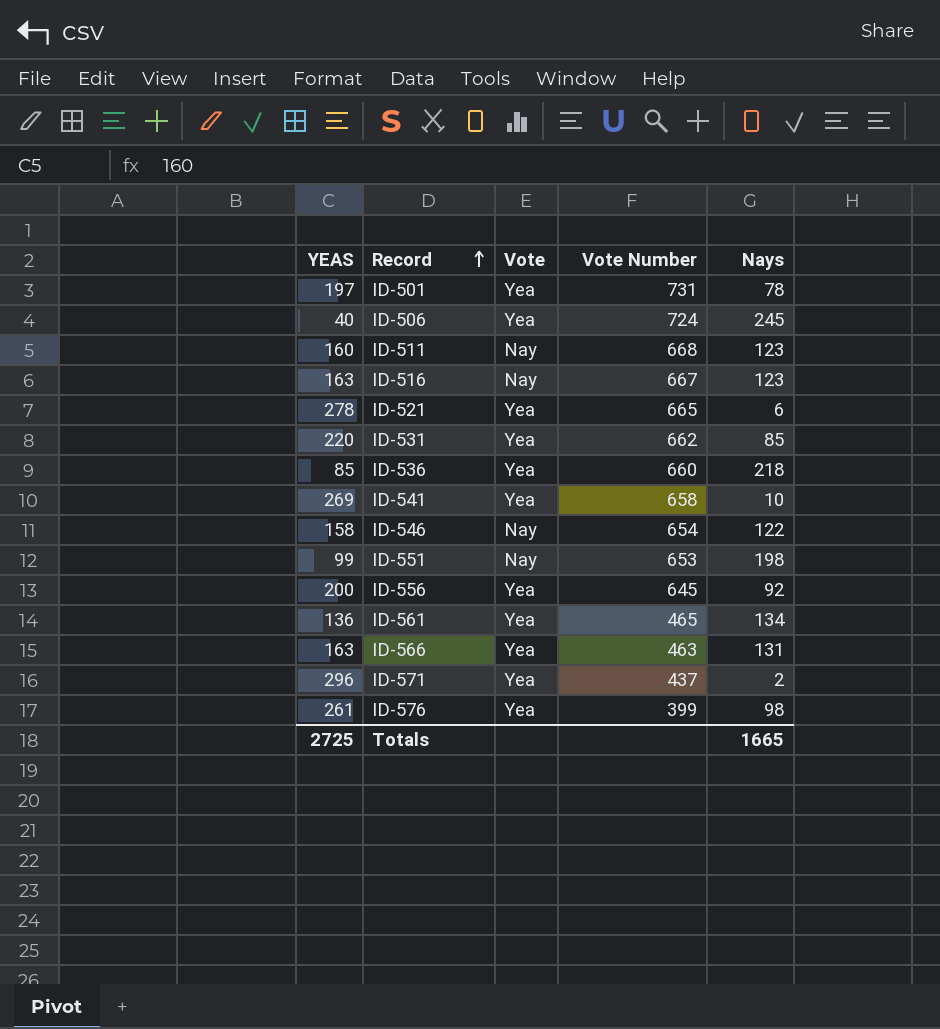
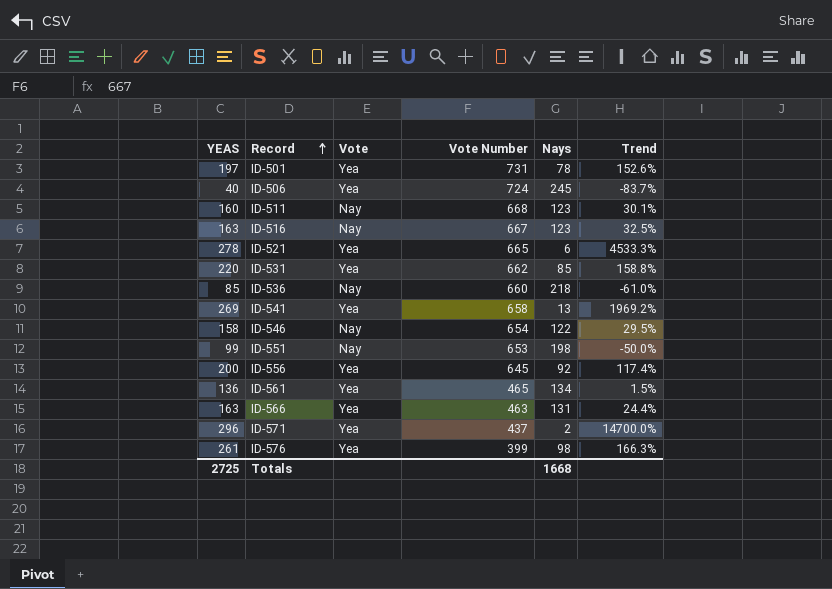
column Trend | formula: none -> ([YEAS] - [Nays]) / [Nays]
ID-536 | Vote: Yea -> Nay
ID-541 | Nays: 10 -> 13
Totals | Nays: 1665 -> 1668

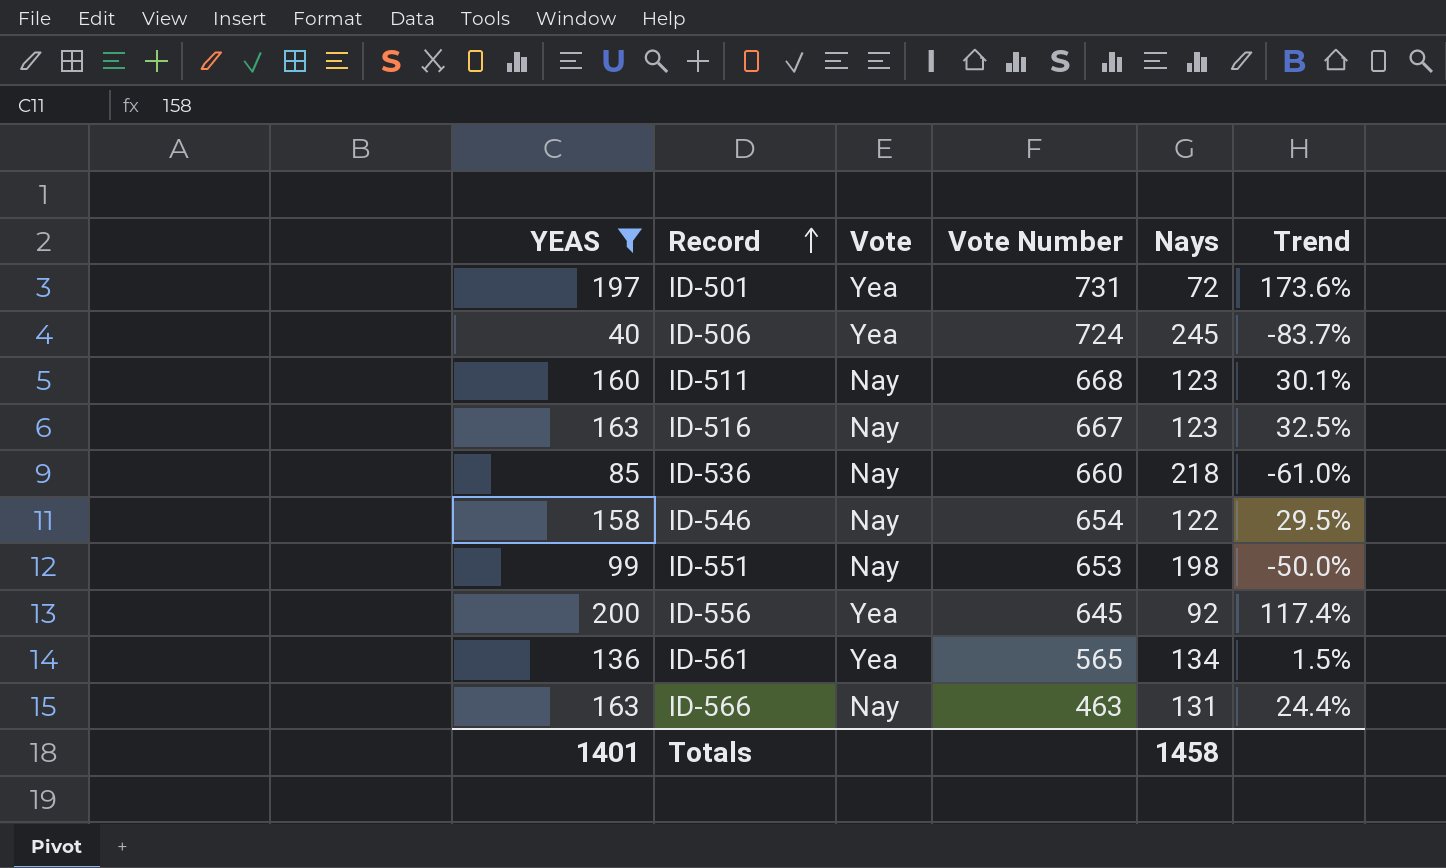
filter: none -> YEAS <= 200
ID-501 | Nays: 78 -> 72
ID-501 | Trend: 152.6% -> 173.6%
ID-561 | Vote Number: 465 -> 565
ID-566 | Vote: Yea -> Nay
Totals | YEAS: 2725 -> 1401
Totals | Nays: 1668 -> 1458

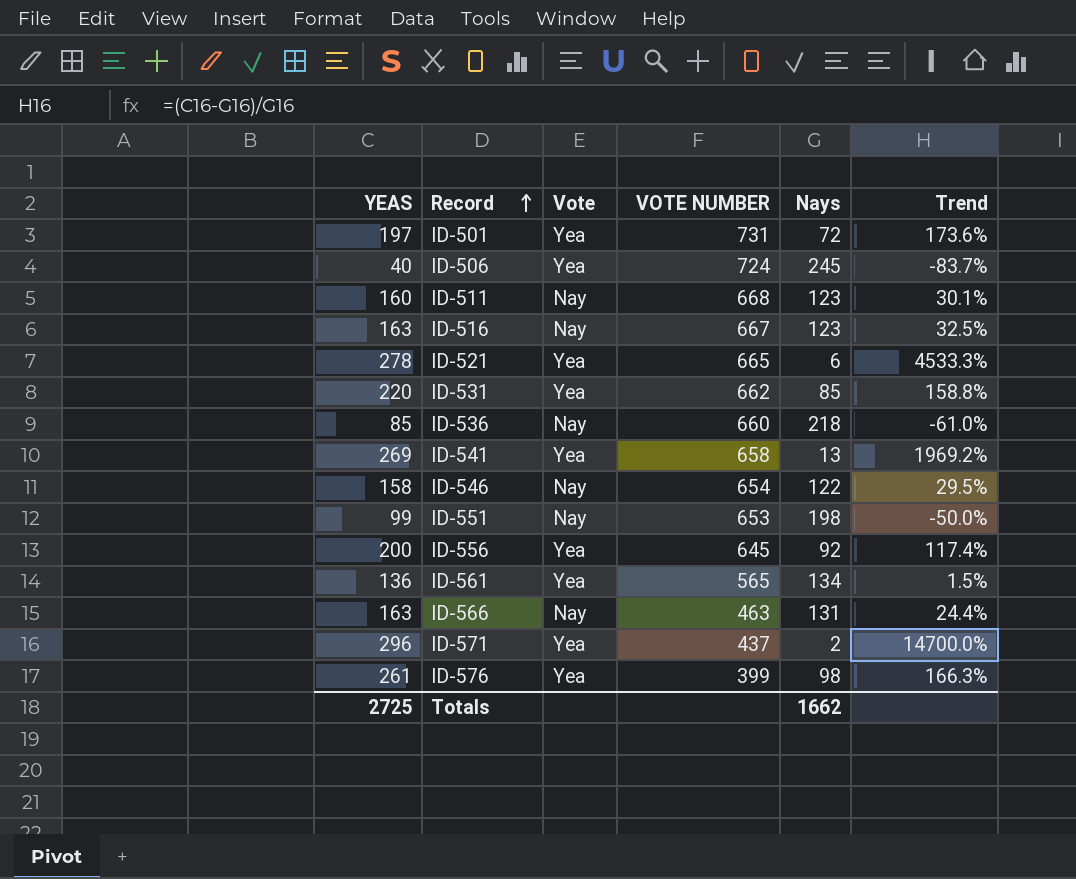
filter: YEAS <= 200 -> none
column name: Vote Number -> VOTE NUMBER
Totals | YEAS: 1401 -> 2725
Totals | Nays: 1458 -> 1662

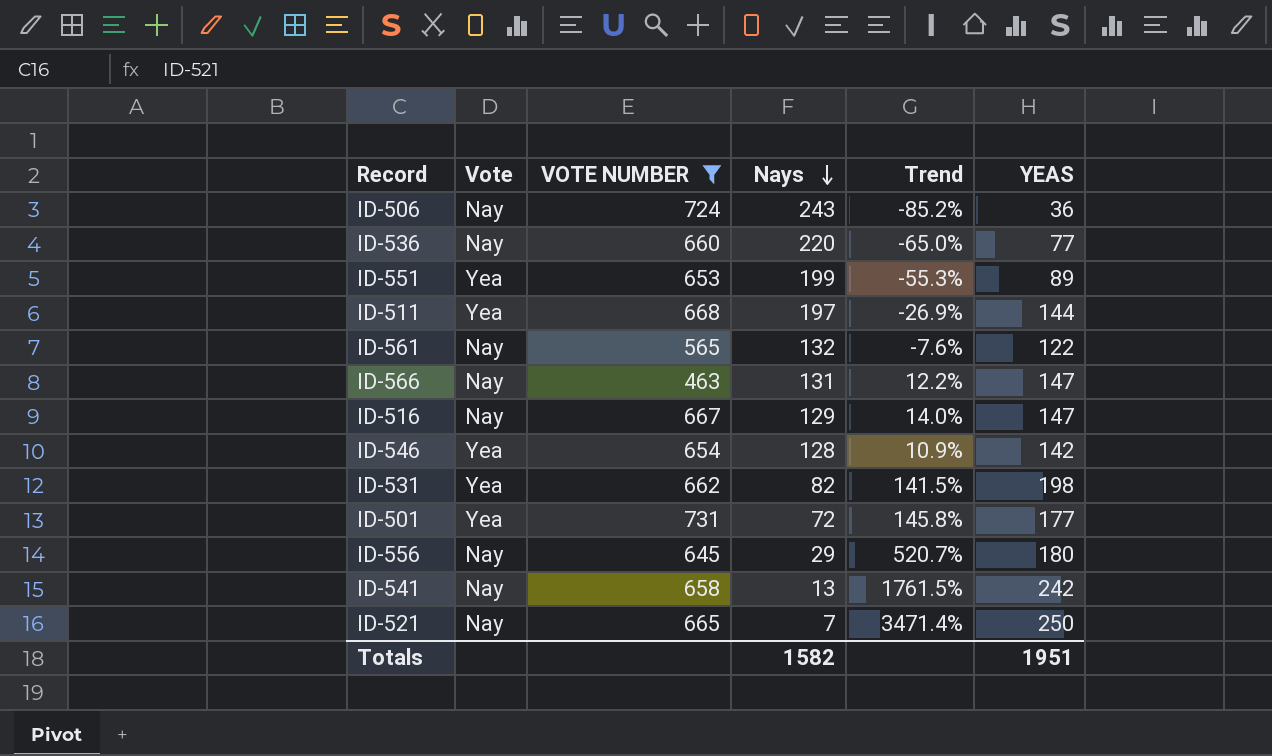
filter: none -> VOTE NUMBER >= 463
row order: Record ascending -> Nays descending
column YEAS | position: 1 -> 6
ID-506 | Vote: Yea -> Nay
ID-506 | Nays: 245 -> 243
ID-506 | Trend: -83.7% -> -85.2%
ID-506 | YEAS: 40 -> 36
ID-536 | Nays: 218 -> 220
ID-536 | Trend: -61.0% -> -65.0%
ID-536 | YEAS: 85 -> 77
ID-551 | Vote: Nay -> Yea
ID-551 | Nays: 198 -> 199
ID-551 | Trend: -50.0% -> -55.3%
ID-551 | YEAS: 99 -> 89
ID-511 | Vote: Nay -> Yea
ID-511 | Nays: 123 -> 197
ID-511 | Trend: 30.1% -> -26.9%
ID-511 | YEAS: 160 -> 144
ID-561 | Vote: Yea -> Nay
ID-561 | Nays: 134 -> 132
ID-561 | Trend: 1.5% -> -7.6%
ID-561 | YEAS: 136 -> 122
ID-566 | Trend: 24.4% -> 12.2%
ID-566 | YEAS: 163 -> 147
ID-516 | Nays: 123 -> 129
ID-516 | Trend: 32.5% -> 14.0%
ID-516 | YEAS: 163 -> 147
ID-546 | Vote: Nay -> Yea
ID-546 | Nays: 122 -> 128
ID-546 | Trend: 29.5% -> 10.9%
ID-546 | YEAS: 158 -> 142
ID-531 | Nays: 85 -> 82
ID-531 | Trend: 158.8% -> 141.5%
ID-531 | YEAS: 220 -> 198
ID-501 | Trend: 173.6% -> 145.8%
ID-501 | YEAS: 197 -> 177
ID-556 | Vote: Yea -> Nay
ID-556 | Nays: 92 -> 29
ID-556 | Trend: 117.4% -> 520.7%
ID-556 | YEAS: 200 -> 180
ID-541 | Vote: Yea -> Nay
ID-541 | Trend: 1969.2% -> 1761.5%
ID-541 | YEAS: 269 -> 242
ID-521 | Vote: Yea -> Nay
ID-521 | Nays: 6 -> 7
ID-521 | Trend: 4533.3% -> 3471.4%
ID-521 | YEAS: 278 -> 250
Totals | Nays: 1662 -> 1582
Totals | YEAS: 2725 -> 1951

